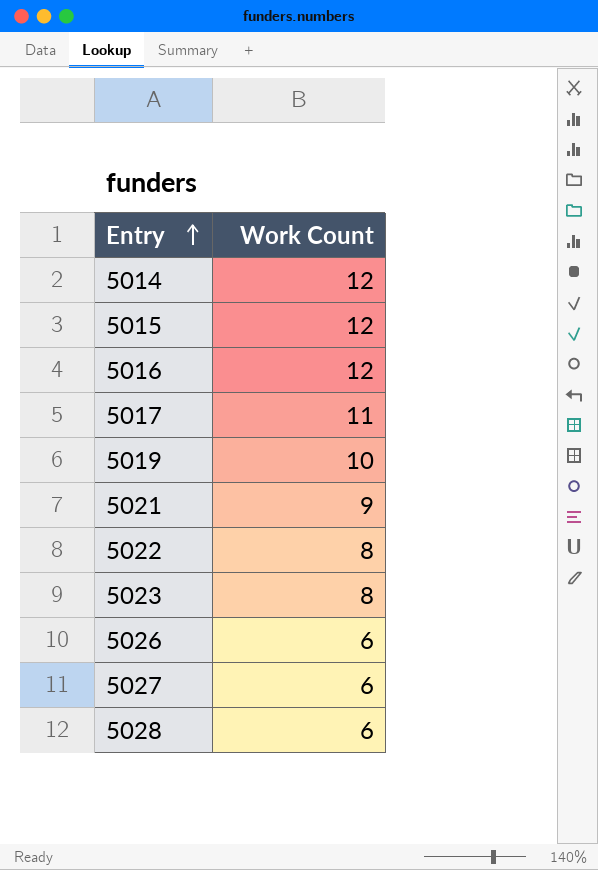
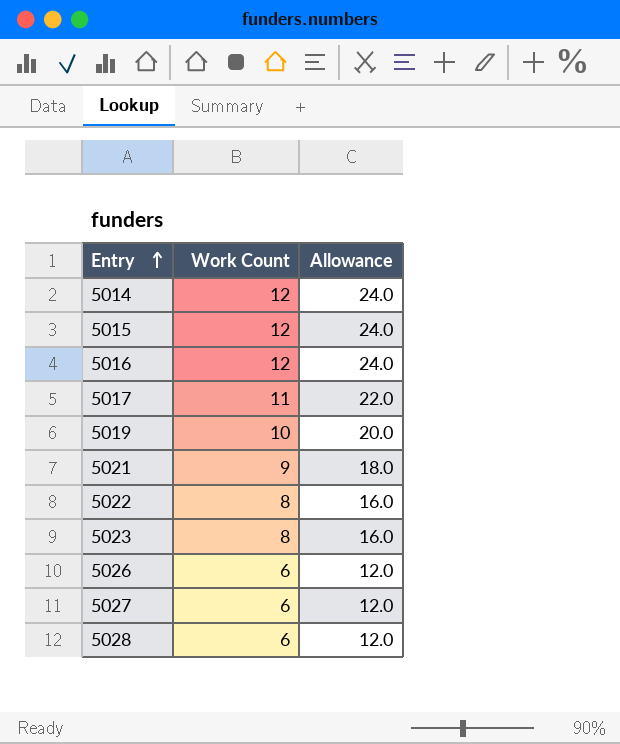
column Allowance | formula: none -> [Work Count] * 2

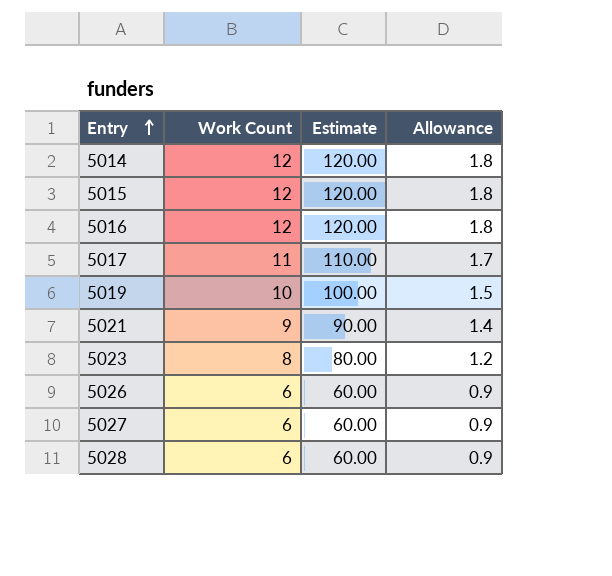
column Estimate | formula: none -> [Work Count] * 10
column Allowance | formula: [Work Count] * 2 -> [Work Count] * 0.15
row 5022: 8 | 16.0 -> none

